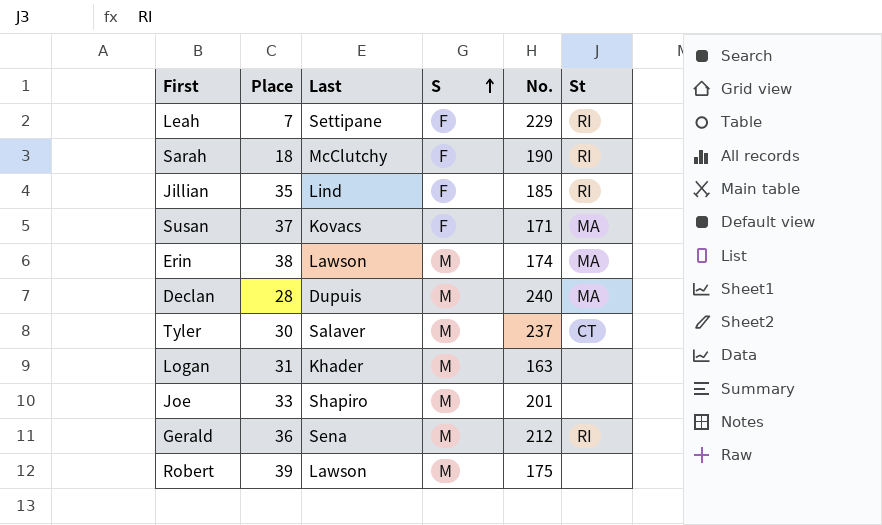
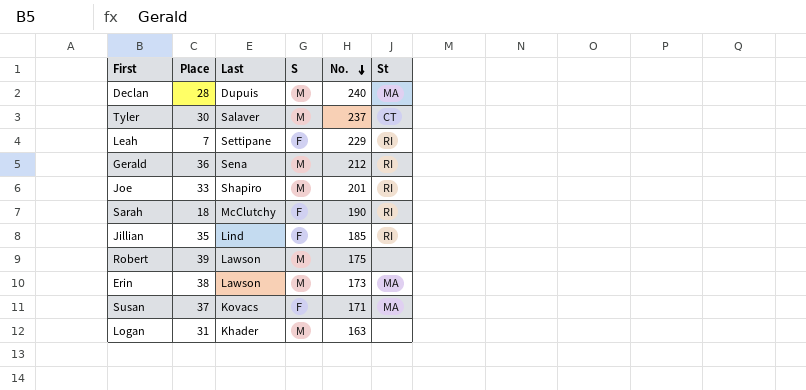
row order: S ascending -> No. descending
Joe | St: none -> RI
Erin | No.: 174 -> 173

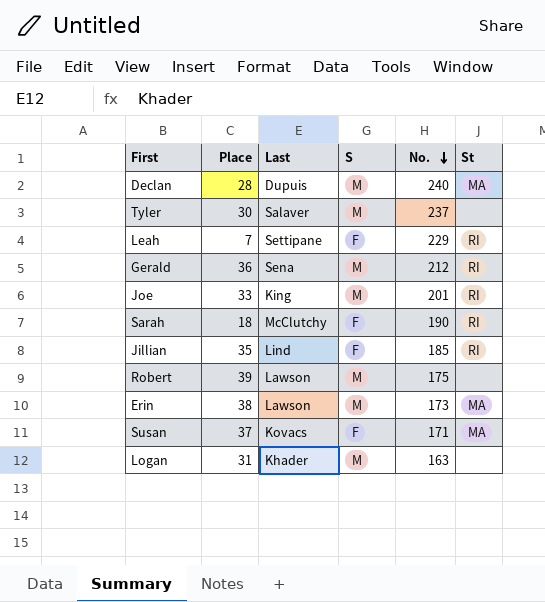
Tyler | St: CT -> none
Joe | Last: Shapiro -> King

